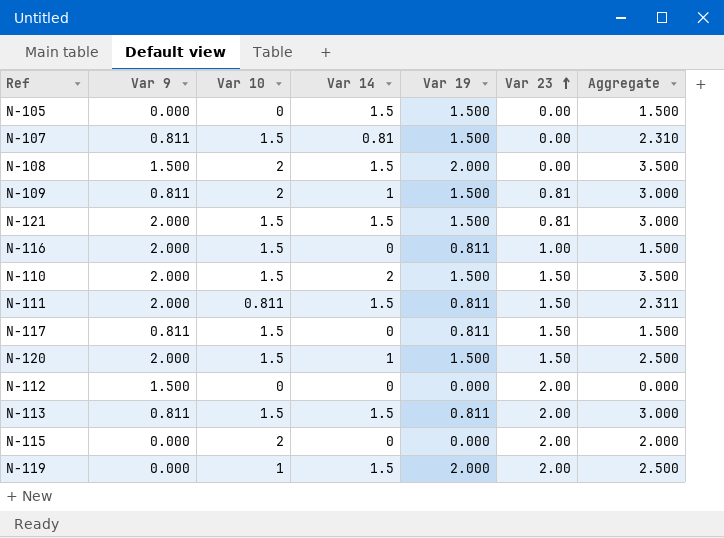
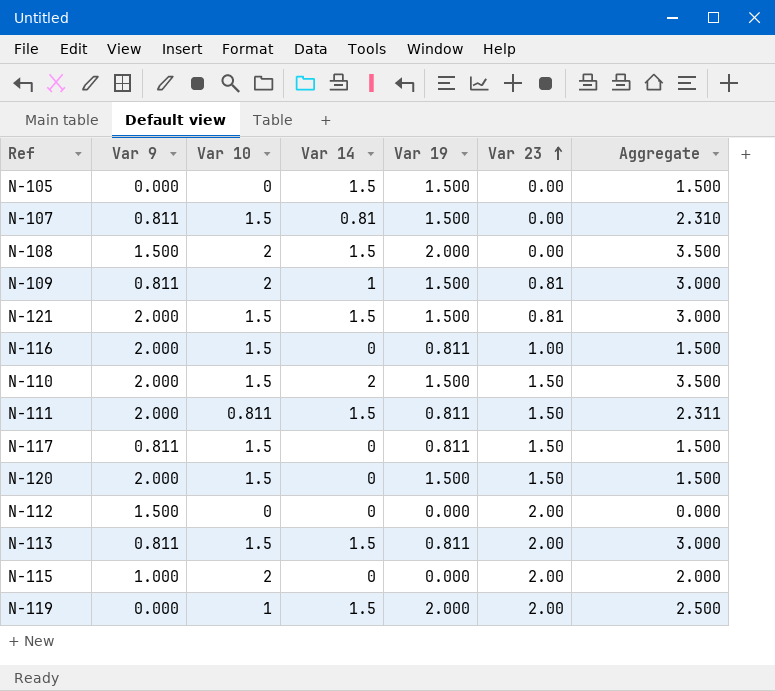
N-120 | Var 14: 1 -> 0
N-120 | Aggregate: 2.500 -> 1.500
N-115 | Var 9: 0.000 -> 1.000

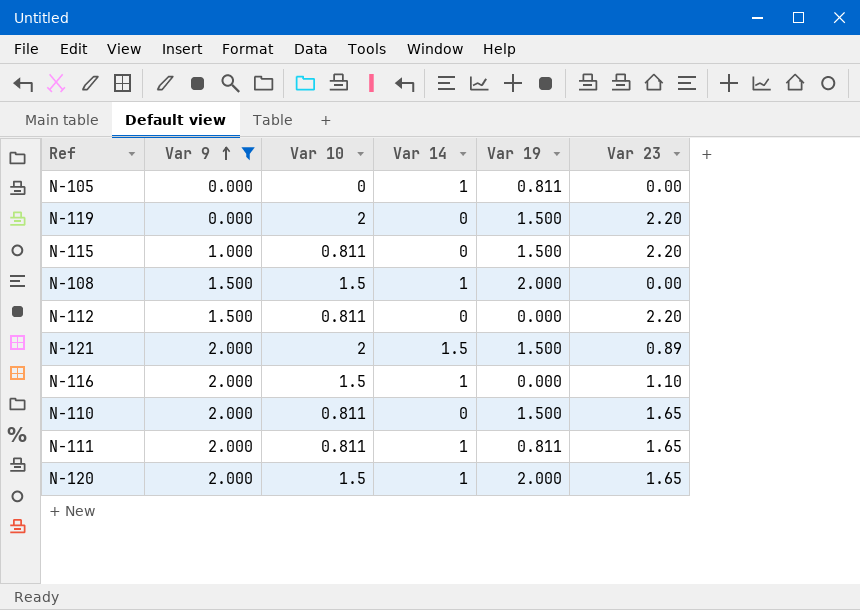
filter: none -> Var 9 != 0.811
row order: Var 23 ascending -> Var 9 ascending
column Aggregate | formula: [Var 10] + [Var 14] -> none
N-105 | Var 14: 1.5 -> 1
N-105 | Var 19: 1.500 -> 0.811
N-119 | Var 10: 1 -> 2
N-119 | Var 14: 1.5 -> 0
N-119 | Var 19: 2.000 -> 1.500
N-119 | Var 23: 2.00 -> 2.20
N-115 | Var 10: 2 -> 0.811
N-115 | Var 19: 0.000 -> 1.500
N-115 | Var 23: 2.00 -> 2.20
N-108 | Var 10: 2 -> 1.5
N-108 | Var 14: 1.5 -> 1
N-112 | Var 10: 0 -> 0.811
N-112 | Var 23: 2.00 -> 2.20
N-121 | Var 10: 1.5 -> 2
N-121 | Var 23: 0.81 -> 0.89
N-116 | Var 14: 0 -> 1
N-116 | Var 19: 0.811 -> 0.000
N-116 | Var 23: 1.00 -> 1.10
N-110 | Var 10: 1.5 -> 0.811
N-110 | Var 14: 2 -> 0
N-110 | Var 23: 1.50 -> 1.65
N-111 | Var 14: 1.5 -> 1
N-111 | Var 23: 1.50 -> 1.65
N-120 | Var 14: 0 -> 1
N-120 | Var 19: 1.500 -> 2.000
N-120 | Var 23: 1.50 -> 1.65

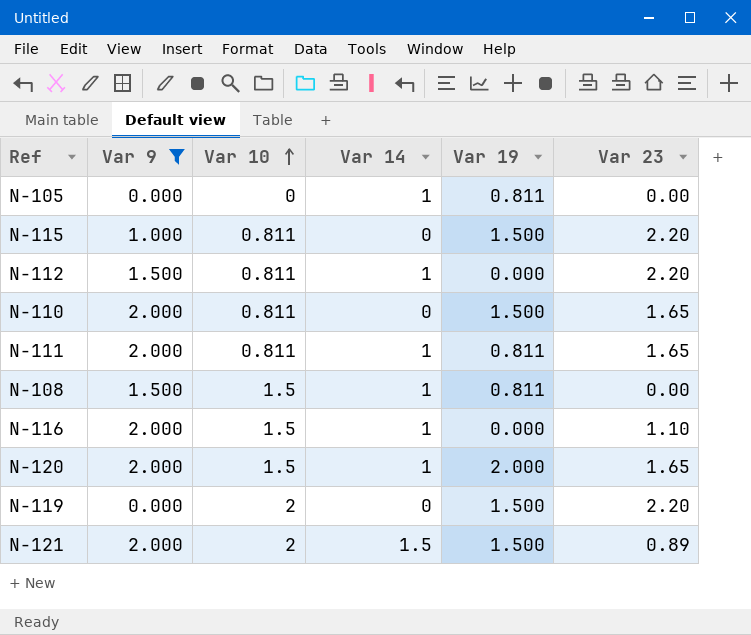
row order: Var 9 ascending -> Var 10 ascending
N-112 | Var 14: 0 -> 1
N-108 | Var 19: 2.000 -> 0.811

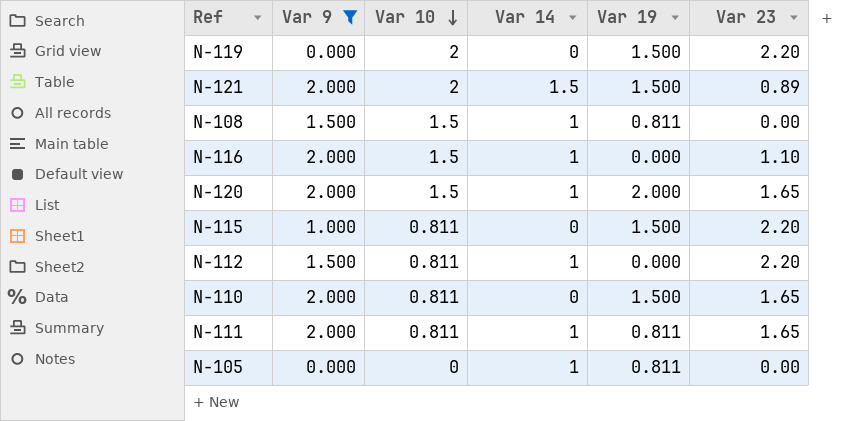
row order: Var 10 ascending -> Var 10 descending

